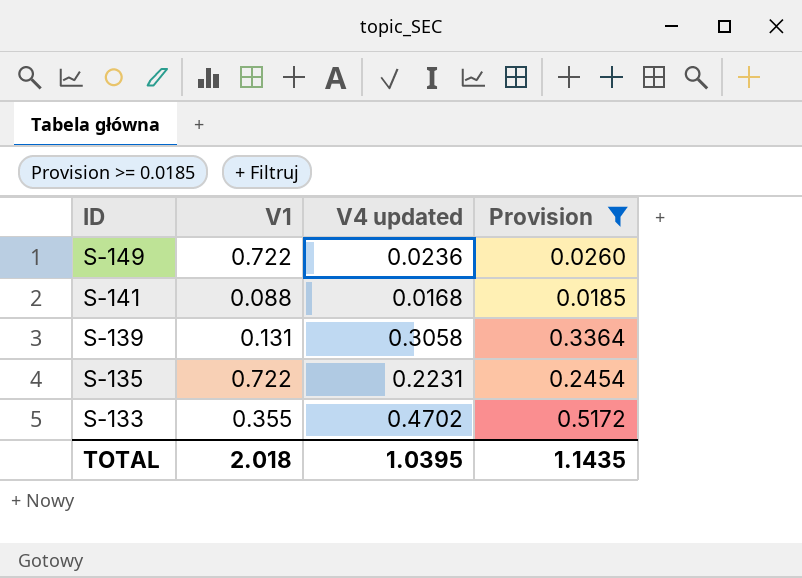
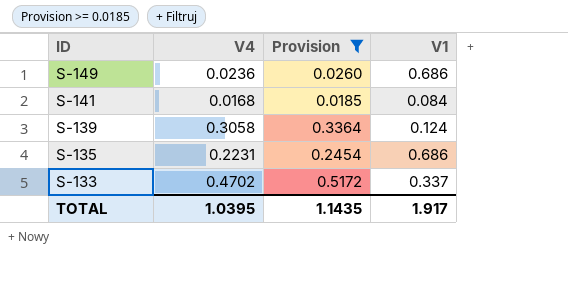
column name: V4 updated -> V4
column V1 | position: 2 -> 4
S-149 | V1: 0.722 -> 0.686
S-141 | V1: 0.088 -> 0.084
S-139 | V1: 0.131 -> 0.124
S-135 | V1: 0.722 -> 0.686
S-133 | V1: 0.355 -> 0.337
TOTAL | V1: 2.018 -> 1.917

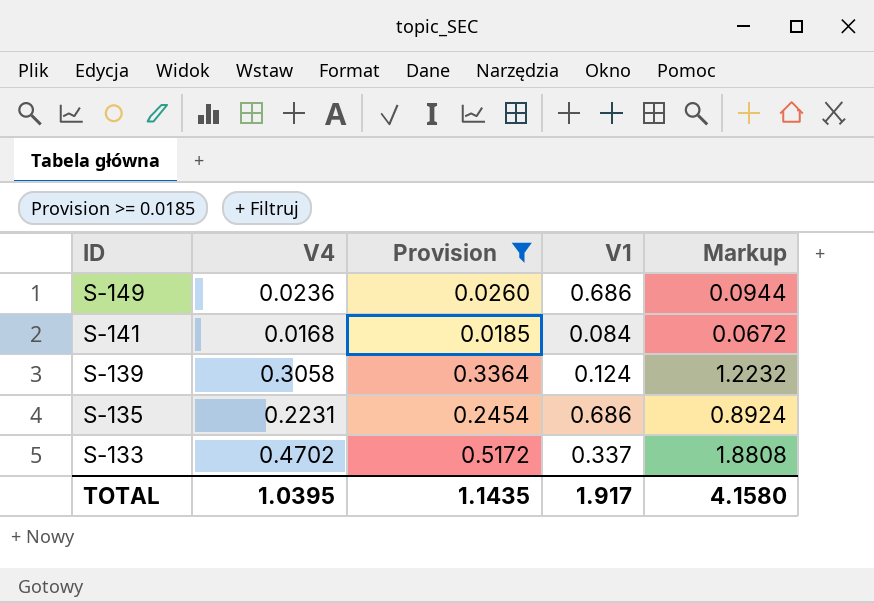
column Markup | formula: none -> [V4] * 4

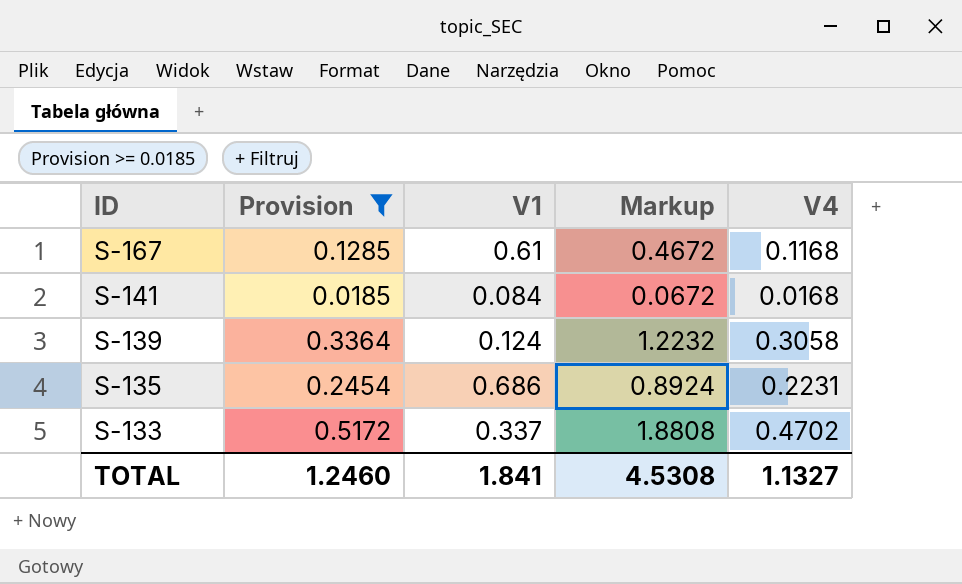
column V4 | position: 2 -> 5
row S-149: 0.0236 | 0.0260 | 0.686 | 0.0944 -> none
row S-167: none -> 0.1285 | 0.61 | 0.4672 | 0.1168
TOTAL | Provision: 1.1435 -> 1.2460
TOTAL | V1: 1.917 -> 1.841
TOTAL | Markup: 4.1580 -> 4.5308
TOTAL | V4: 1.0395 -> 1.1327

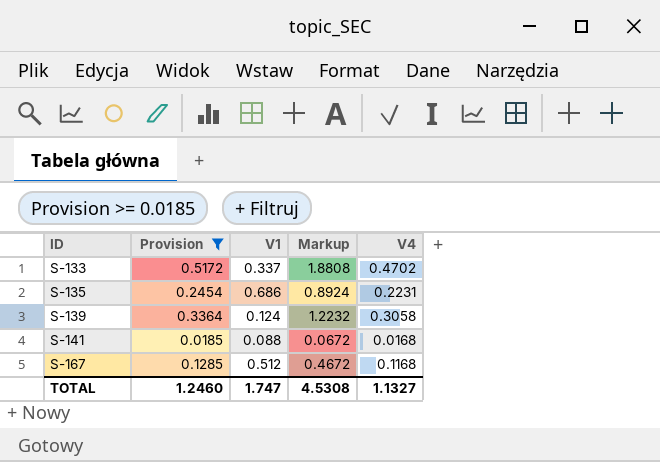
row order: ID descending -> ID ascending
S-141 | V1: 0.084 -> 0.088
S-167 | V1: 0.61 -> 0.512
TOTAL | V1: 1.841 -> 1.747

